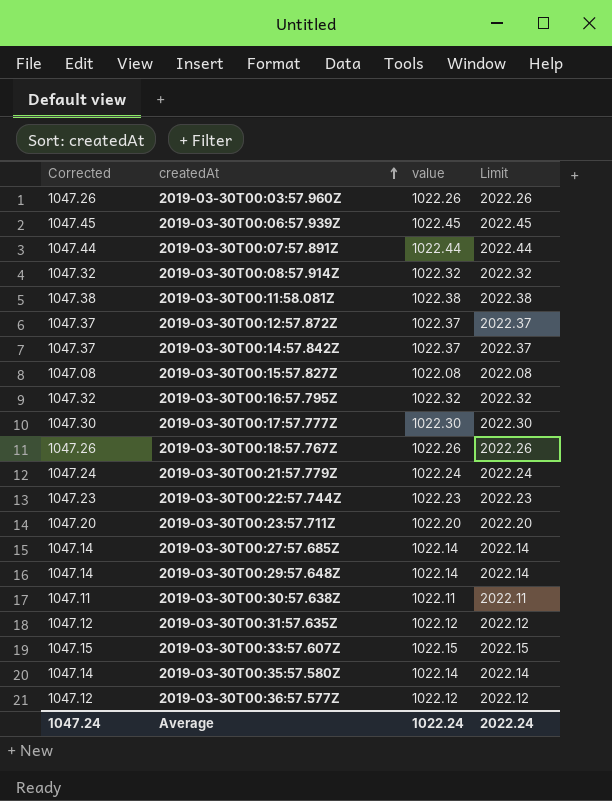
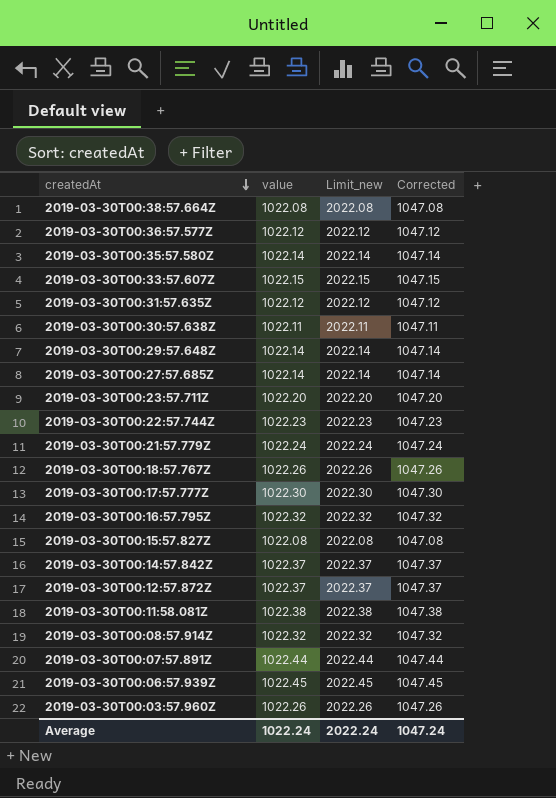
row order: createdAt ascending -> createdAt descending
column name: Limit -> Limit_new
column Corrected | position: 1 -> 4
row 2019-03-30T00:38:57.664Z: none -> 1022.08 | 2022.08 | 1047.08

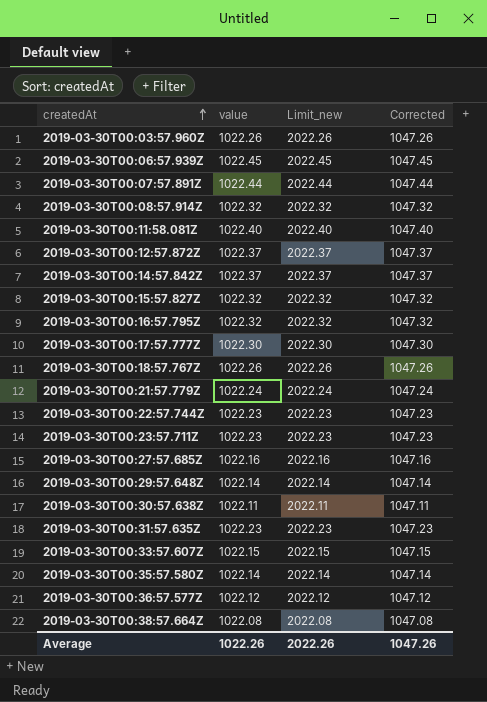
row order: createdAt descending -> createdAt ascending
2019-03-30T00:11:58.081Z | value: 1022.38 -> 1022.40
2019-03-30T00:11:58.081Z | Limit_new: 2022.38 -> 2022.40
2019-03-30T00:11:58.081Z | Corrected: 1047.38 -> 1047.40
2019-03-30T00:15:57.827Z | value: 1022.08 -> 1022.32
2019-03-30T00:15:57.827Z | Limit_new: 2022.08 -> 2022.32
2019-03-30T00:15:57.827Z | Corrected: 1047.08 -> 1047.32
2019-03-30T00:23:57.711Z | value: 1022.20 -> 1022.23
2019-03-30T00:23:57.711Z | Limit_new: 2022.20 -> 2022.23
2019-03-30T00:23:57.711Z | Corrected: 1047.20 -> 1047.23
2019-03-30T00:27:57.685Z | value: 1022.14 -> 1022.16
2019-03-30T00:27:57.685Z | Limit_new: 2022.14 -> 2022.16
2019-03-30T00:27:57.685Z | Corrected: 1047.14 -> 1047.16
2019-03-30T00:31:57.635Z | value: 1022.12 -> 1022.23
2019-03-30T00:31:57.635Z | Limit_new: 2022.12 -> 2022.23
2019-03-30T00:31:57.635Z | Corrected: 1047.12 -> 1047.23
Average | value: 1022.24 -> 1022.26
Average | Limit_new: 2022.24 -> 2022.26
Average | Corrected: 1047.24 -> 1047.26

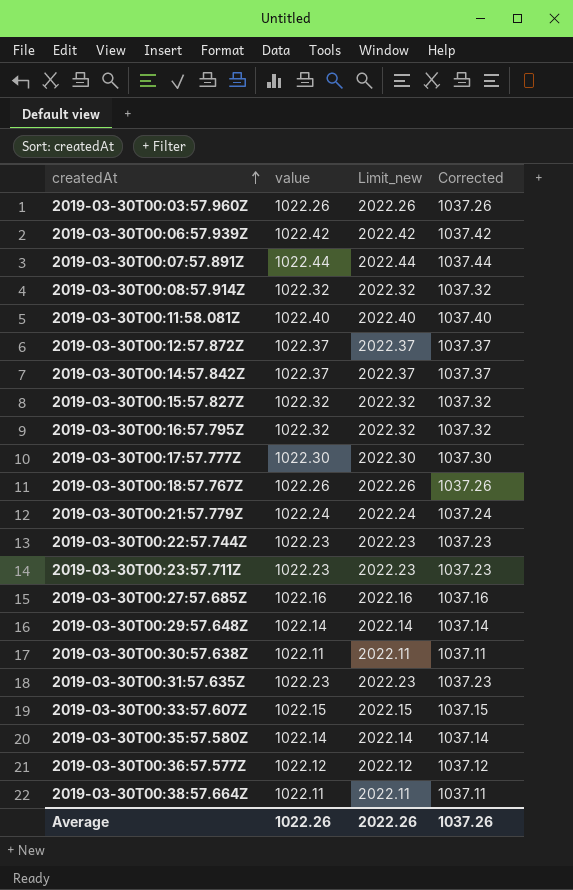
column Corrected | formula: [value] + 25 -> [value] + 15
2019-03-30T00:06:57.939Z | value: 1022.45 -> 1022.42
2019-03-30T00:06:57.939Z | Limit_new: 2022.45 -> 2022.42
2019-03-30T00:38:57.664Z | value: 1022.08 -> 1022.11
2019-03-30T00:38:57.664Z | Limit_new: 2022.08 -> 2022.11
Average | Corrected: 1047.26 -> 1037.26

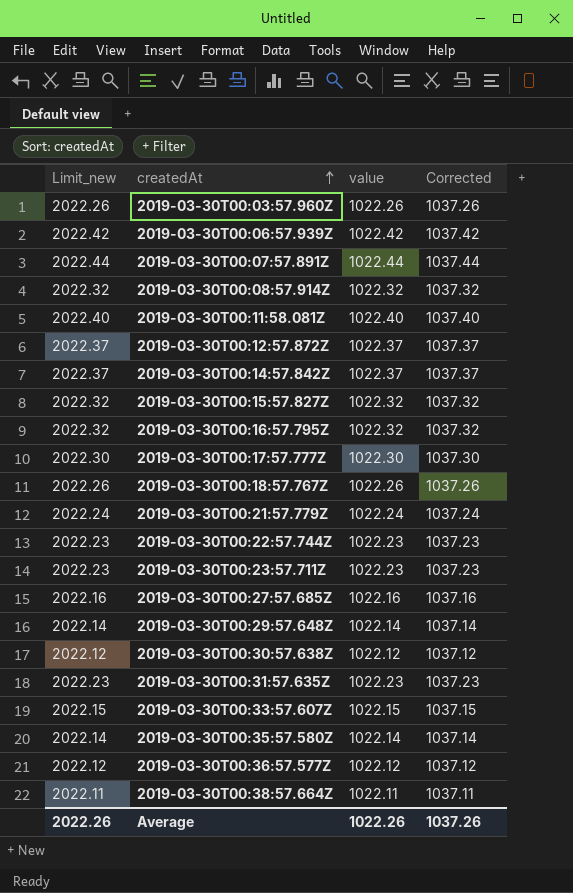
column Limit_new | position: 3 -> 1
2019-03-30T00:30:57.638Z | Limit_new: 2022.11 -> 2022.12
2019-03-30T00:30:57.638Z | value: 1022.11 -> 1022.12
2019-03-30T00:30:57.638Z | Corrected: 1037.11 -> 1037.12

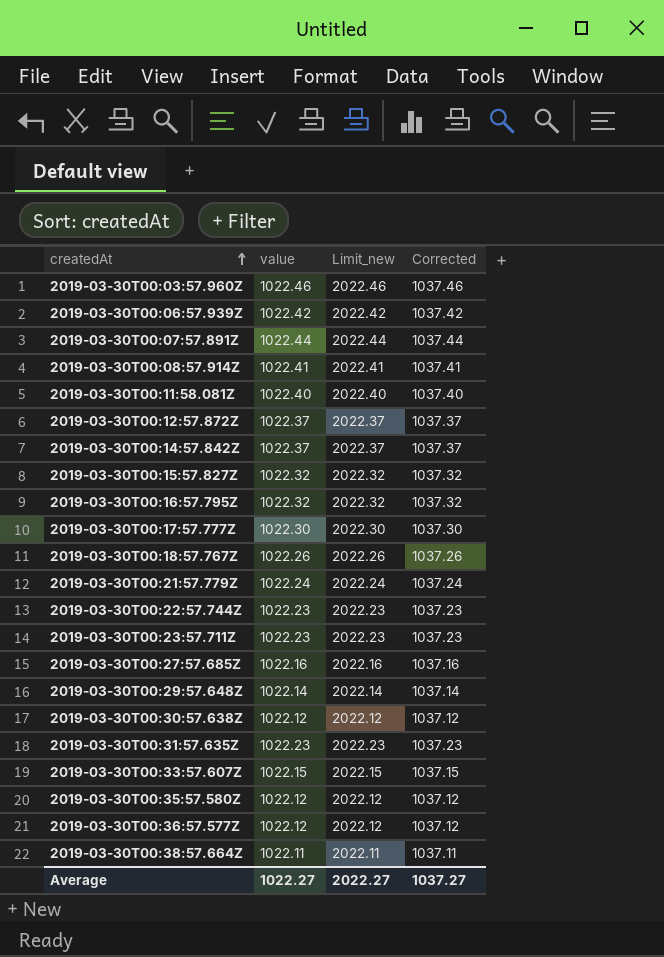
column Limit_new | position: 1 -> 3
2019-03-30T00:03:57.960Z | value: 1022.26 -> 1022.46
2019-03-30T00:03:57.960Z | Limit_new: 2022.26 -> 2022.46
2019-03-30T00:03:57.960Z | Corrected: 1037.26 -> 1037.46
2019-03-30T00:08:57.914Z | value: 1022.32 -> 1022.41
2019-03-30T00:08:57.914Z | Limit_new: 2022.32 -> 2022.41
2019-03-30T00:08:57.914Z | Corrected: 1037.32 -> 1037.41
2019-03-30T00:35:57.580Z | value: 1022.14 -> 1022.12
2019-03-30T00:35:57.580Z | Limit_new: 2022.14 -> 2022.12
2019-03-30T00:35:57.580Z | Corrected: 1037.14 -> 1037.12
Average | value: 1022.26 -> 1022.27
Average | Limit_new: 2022.26 -> 2022.27
Average | Corrected: 1037.26 -> 1037.27

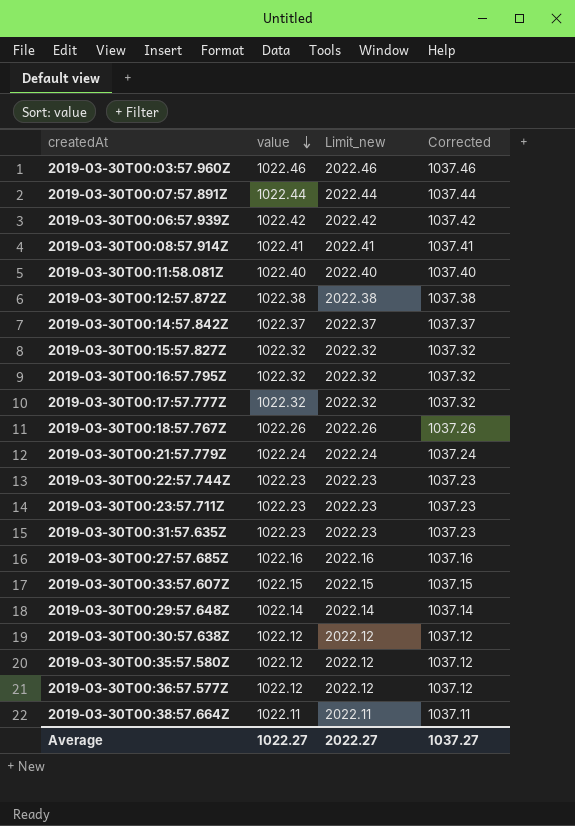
row order: createdAt ascending -> value descending
2019-03-30T00:12:57.872Z | value: 1022.37 -> 1022.38
2019-03-30T00:12:57.872Z | Limit_new: 2022.37 -> 2022.38
2019-03-30T00:12:57.872Z | Corrected: 1037.37 -> 1037.38
2019-03-30T00:17:57.777Z | value: 1022.30 -> 1022.32
2019-03-30T00:17:57.777Z | Limit_new: 2022.30 -> 2022.32
2019-03-30T00:17:57.777Z | Corrected: 1037.30 -> 1037.32

